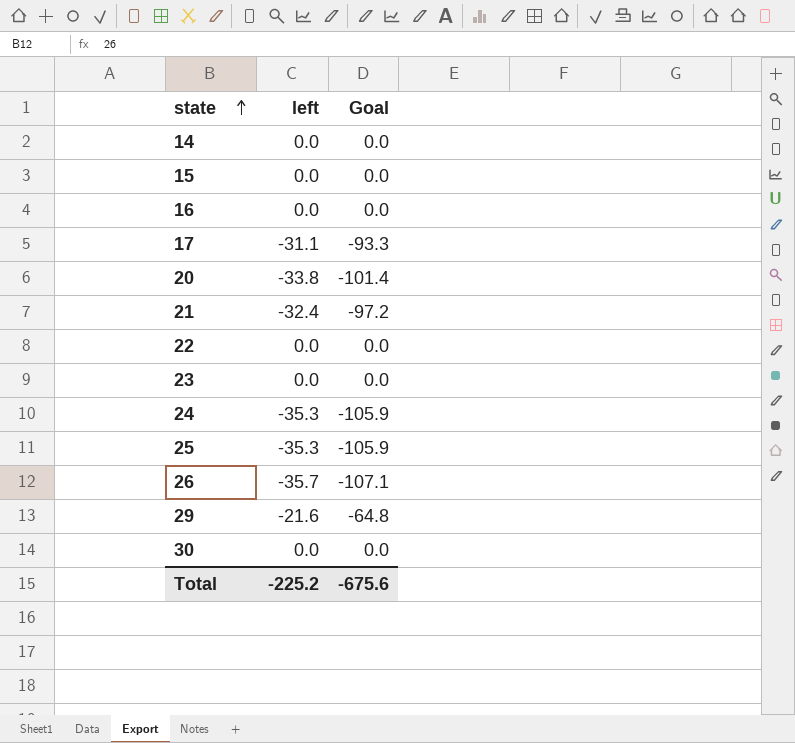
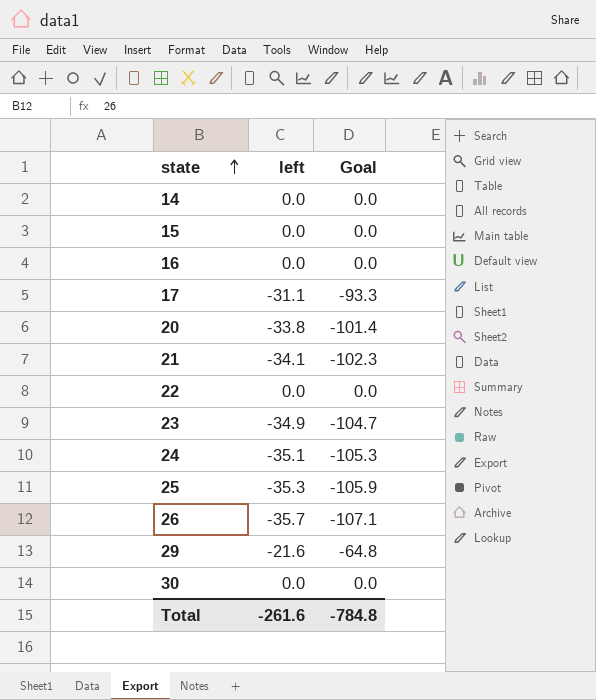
21 | left: -32.4 -> -34.1
21 | Goal: -97.2 -> -102.3
23 | left: 0.0 -> -34.9
23 | Goal: 0.0 -> -104.7
24 | left: -35.3 -> -35.1
24 | Goal: -105.9 -> -105.3
Total | left: -225.2 -> -261.6
Total | Goal: -675.6 -> -784.8

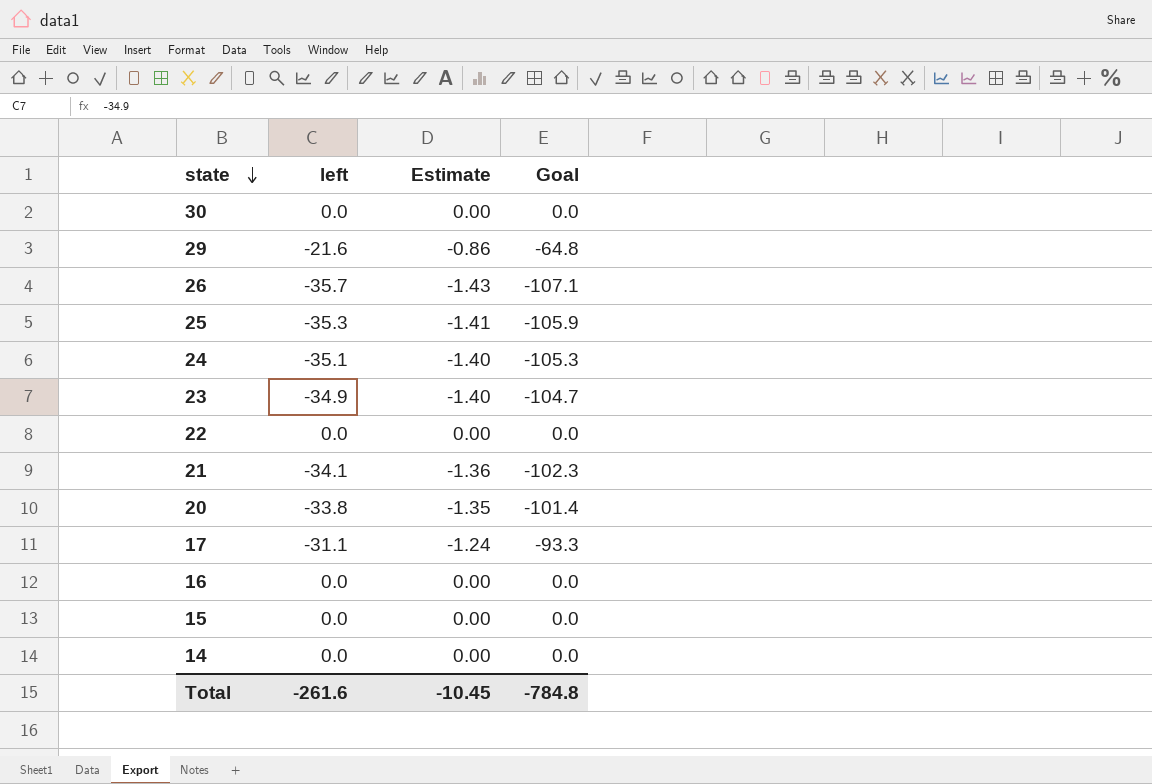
row order: state ascending -> state descending
column Estimate | formula: none -> [left] * 0.04

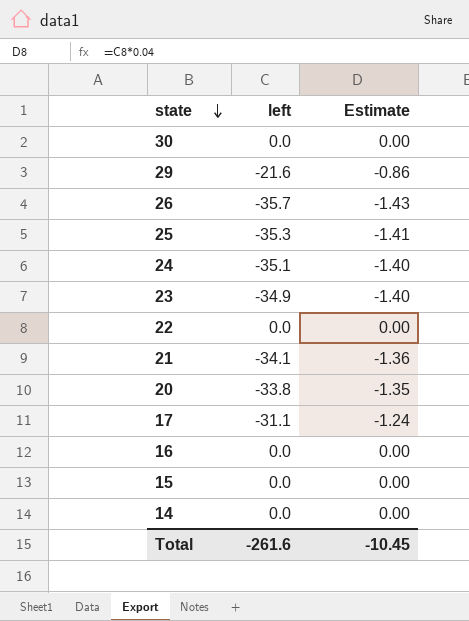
column Goal | formula: [left] * 3 -> none

